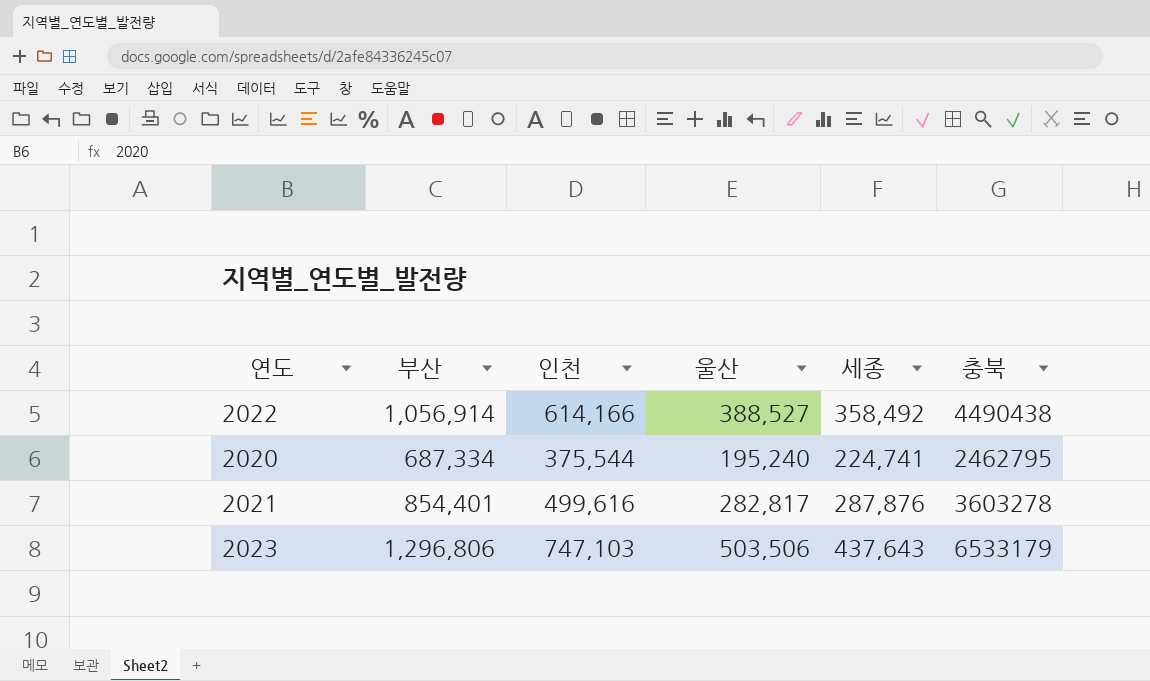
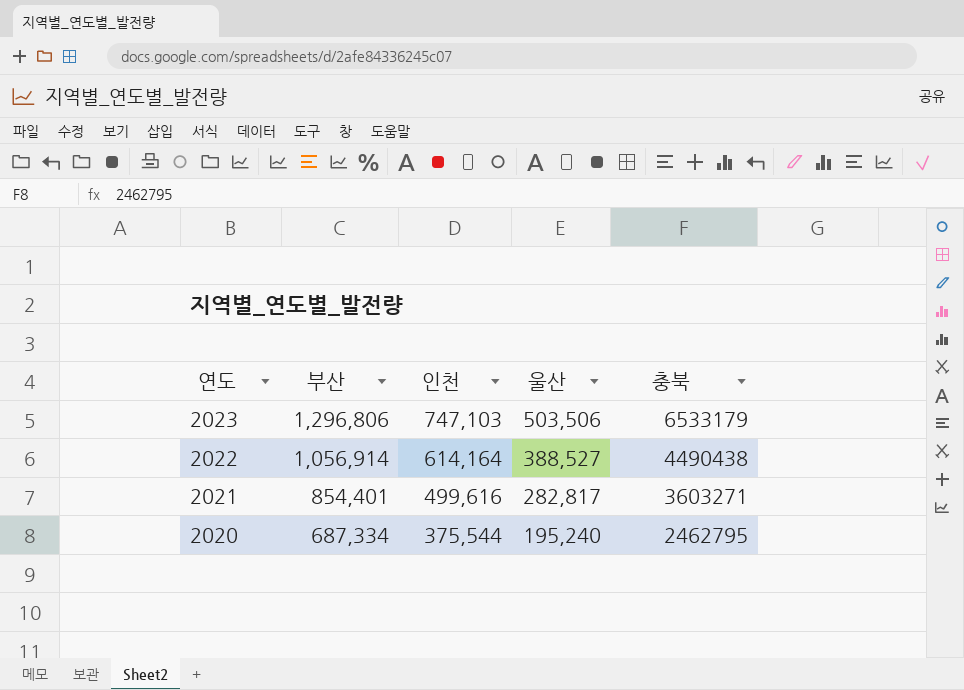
row order: none -> 연도 descending
column 세종 | position: 5 -> none
2022 | 인천: 614,166 -> 614,164
2021 | 충북: 3603278 -> 3603271

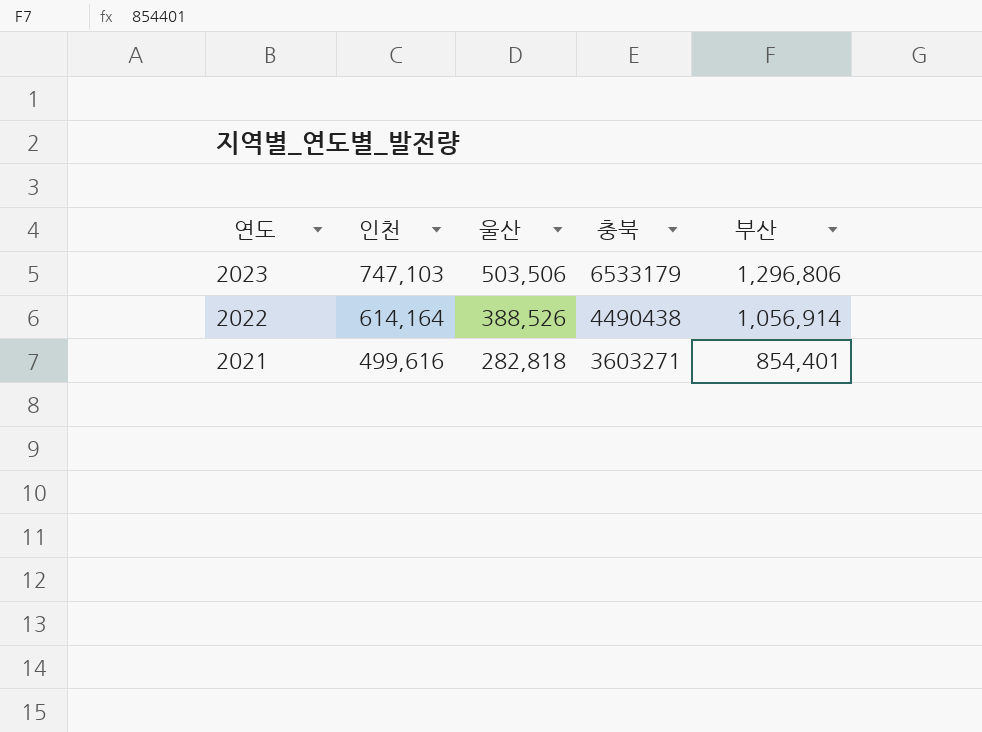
column 부산 | position: 2 -> 5
row 2020: 687,334 | 375,544 | 195,240 | 2462795 -> none
2022 | 울산: 388,527 -> 388,526
2021 | 울산: 282,817 -> 282,818

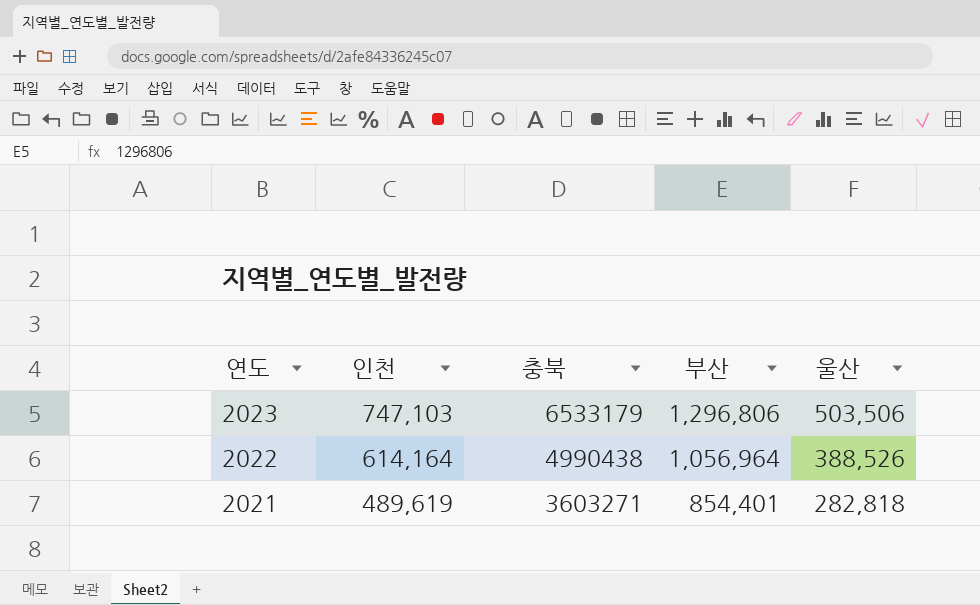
column 울산 | position: 3 -> 5
2022 | 충북: 4490438 -> 4990438
2022 | 부산: 1,056,914 -> 1,056,964
2021 | 인천: 499,616 -> 489,619

